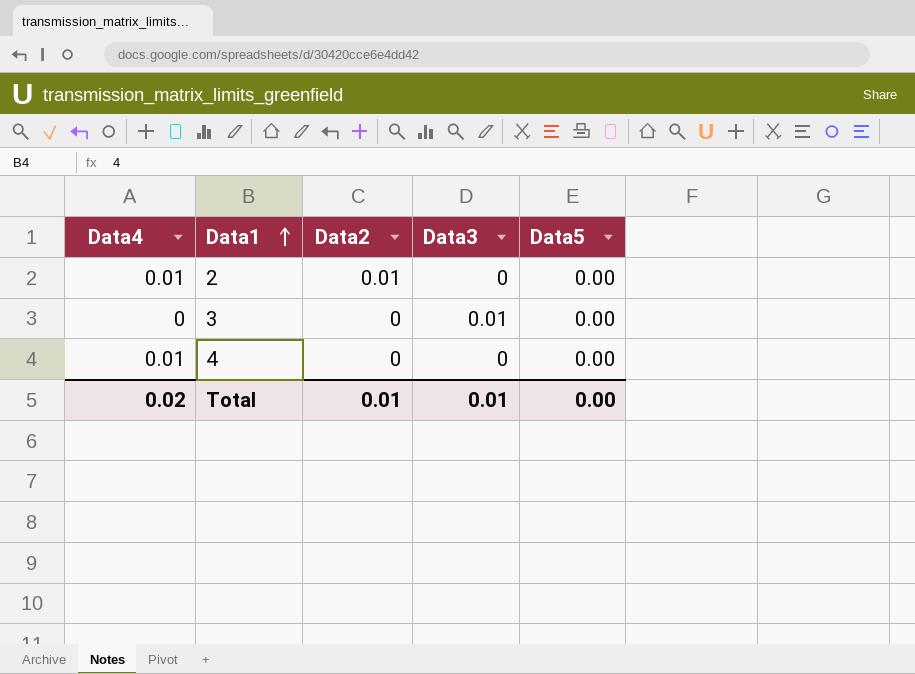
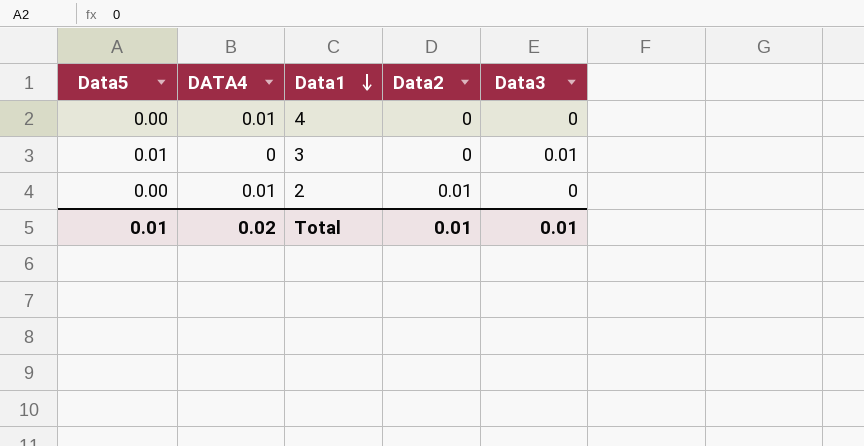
row order: Data1 ascending -> Data1 descending
column Data5 | position: 5 -> 1
column name: Data4 -> DATA4
3 | Data5: 0.00 -> 0.01
Total | Data5: 0.00 -> 0.01

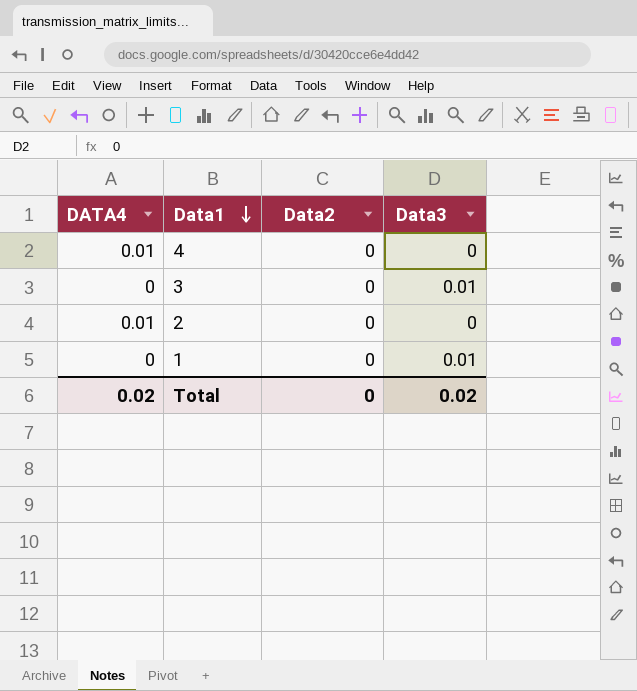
column Data5 | position: 1 -> none
2 | Data2: 0.01 -> 0
row 1: none -> 0 | 0 | 0.01
Total | Data2: 0.01 -> 0
Total | Data3: 0.01 -> 0.02

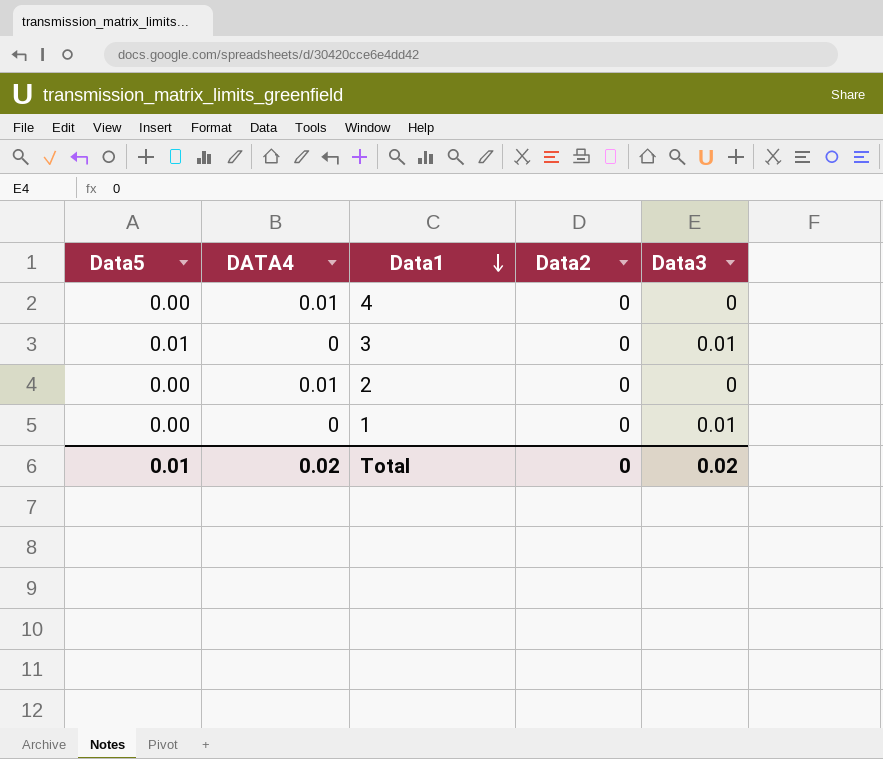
column Data5 | position: none -> 1

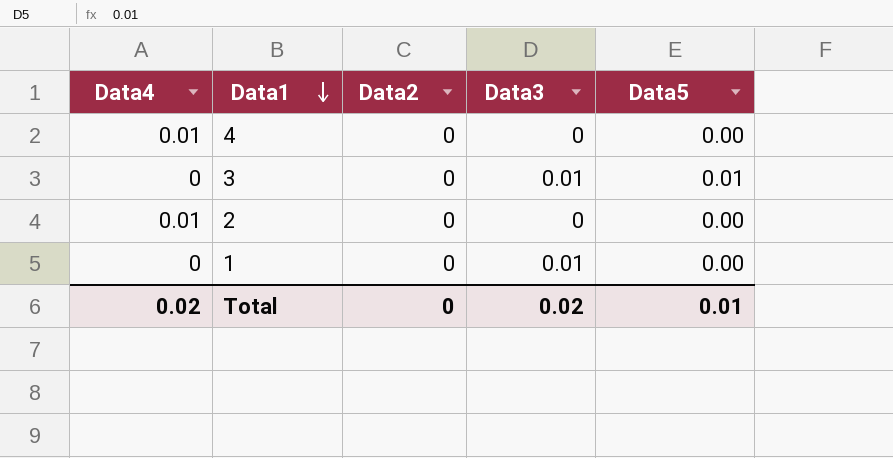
column name: DATA4 -> Data4
column Data5 | position: 1 -> 5

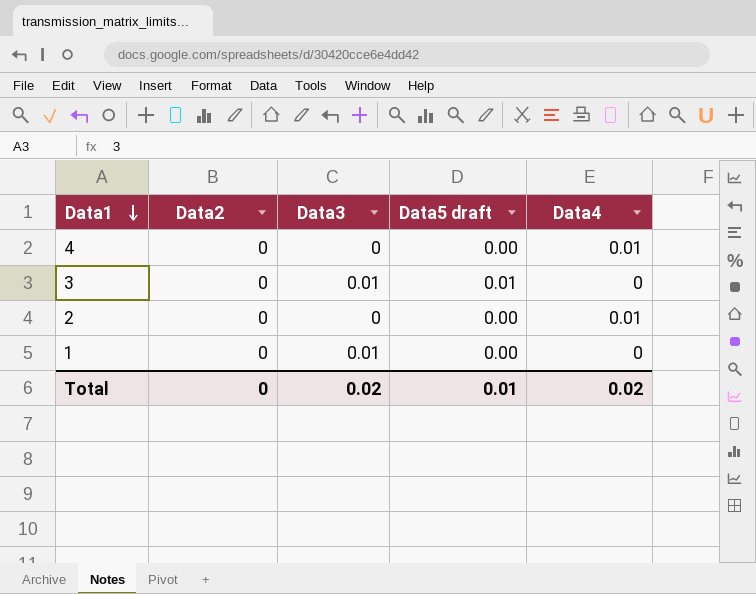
column name: Data5 -> Data5 draft
column Data4 | position: 1 -> 5

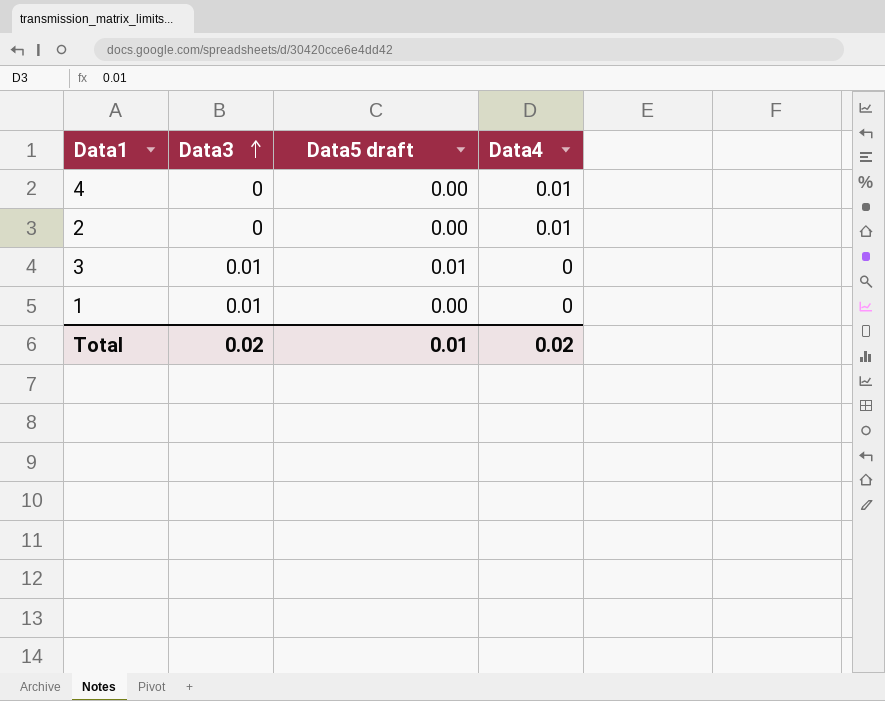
row order: Data1 descending -> Data3 ascending
column Data2 | position: 2 -> none

